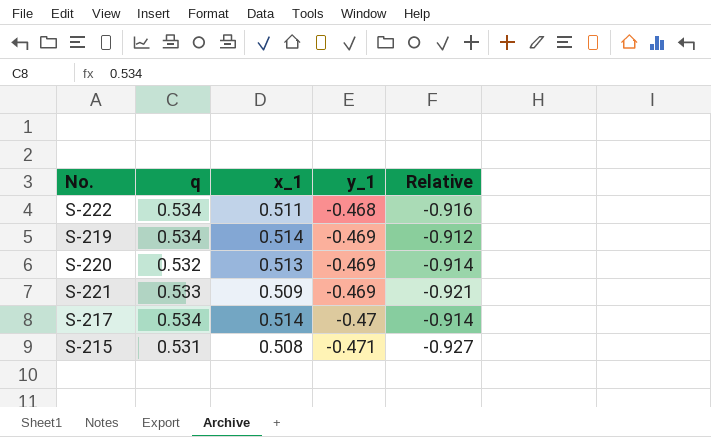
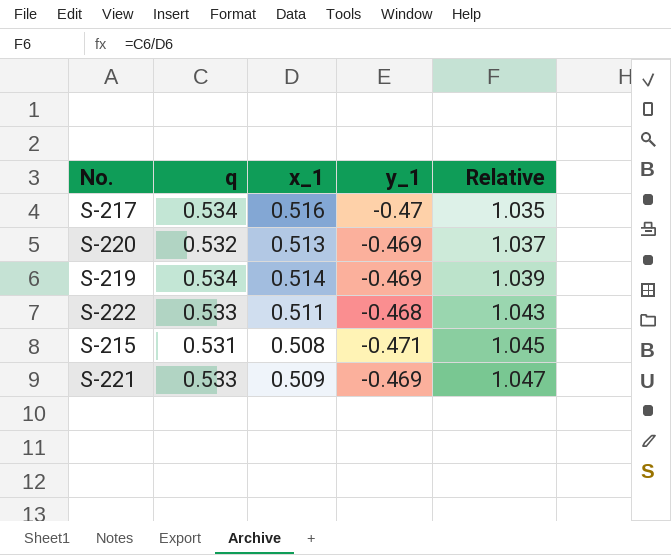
row order: y_1 descending -> Relative ascending
column Relative | formula: [y_1] / [x_1] -> [q] / [x_1]
S-217 | x_1: 0.514 -> 0.516
S-222 | q: 0.534 -> 0.533

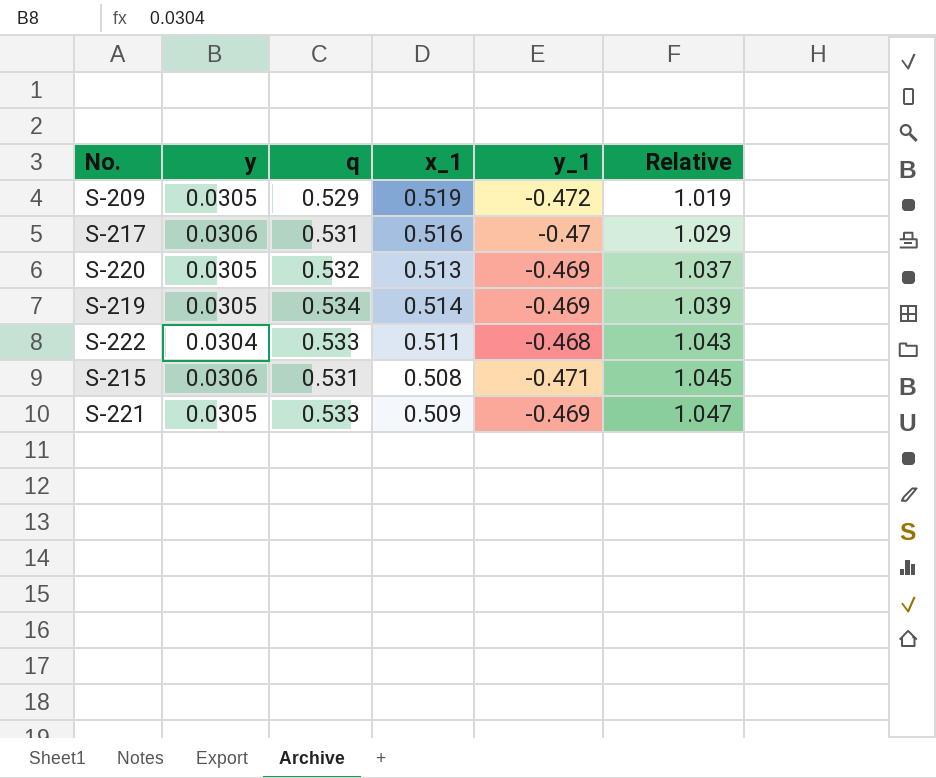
column y | position: none -> 2
row S-209: none -> 0.0305 | 0.529 | 0.519 | -0.472 | 1.019
S-217 | q: 0.534 -> 0.531
S-217 | Relative: 1.035 -> 1.029

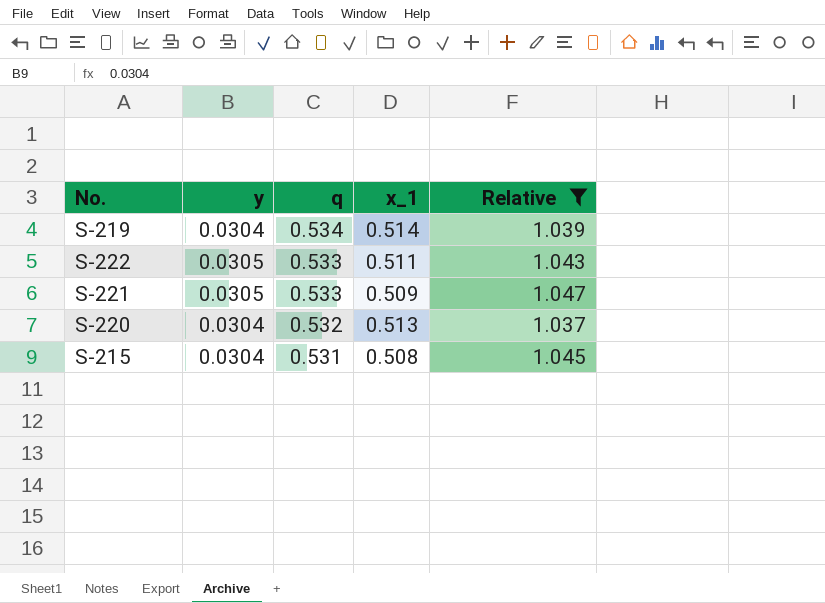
filter: none -> Relative >= 1.037
row order: Relative ascending -> q descending
column y_1 | position: 5 -> none
S-219 | y: 0.0305 -> 0.0304
S-222 | y: 0.0304 -> 0.0305
S-220 | y: 0.0305 -> 0.0304
S-215 | y: 0.0306 -> 0.0304

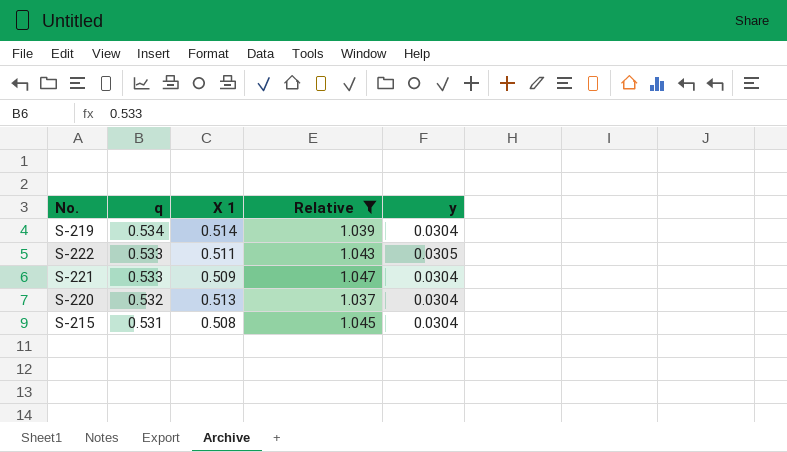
column name: x_1 -> X 1
column y | position: 2 -> 5
S-221 | y: 0.0305 -> 0.0304

